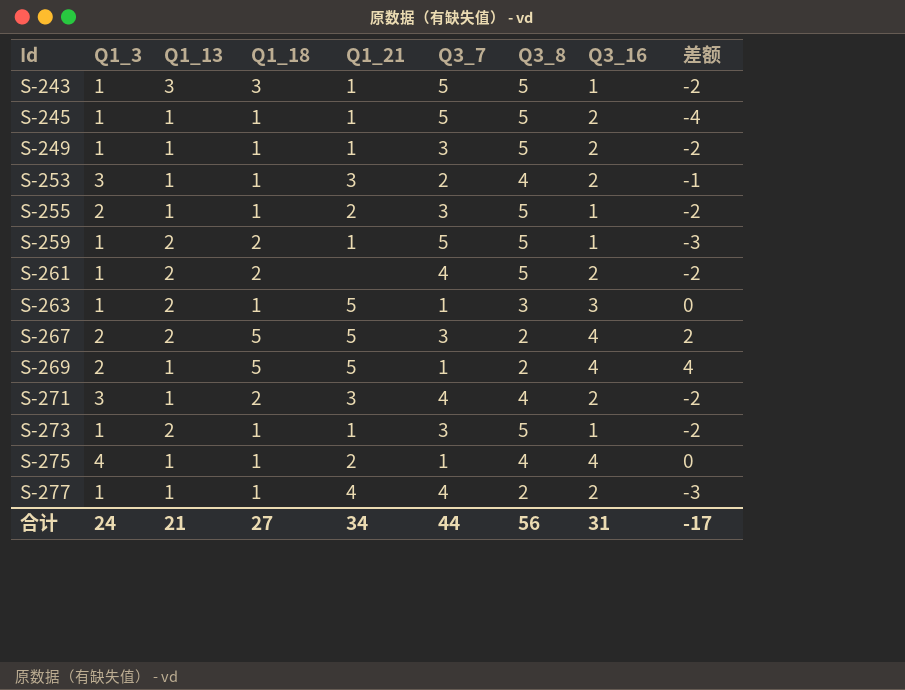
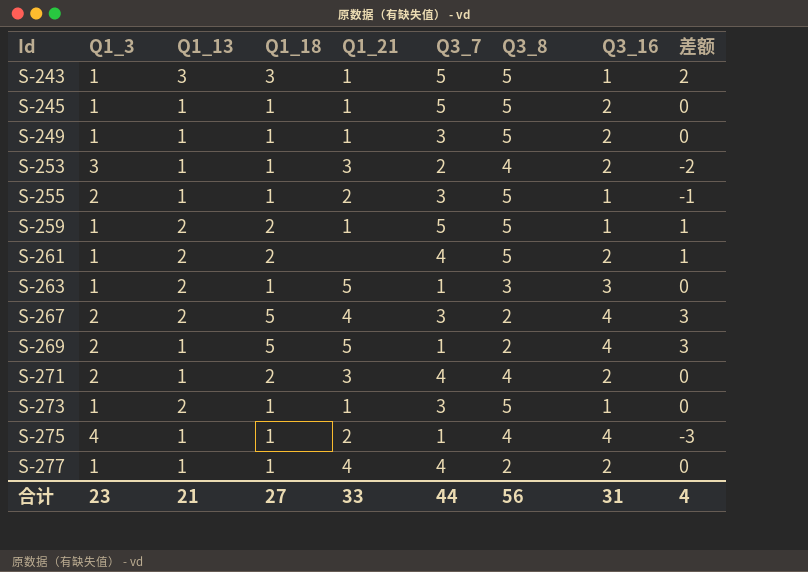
column 差额 | formula: [Q1_18] - [Q3_7] -> [Q1_18] - [Q1_3]
S-267 | Q1_21: 5 -> 4
S-271 | Q1_3: 3 -> 2
合计 | Q1_3: 24 -> 23
合计 | Q1_21: 34 -> 33
合计 | 差额: -17 -> 4

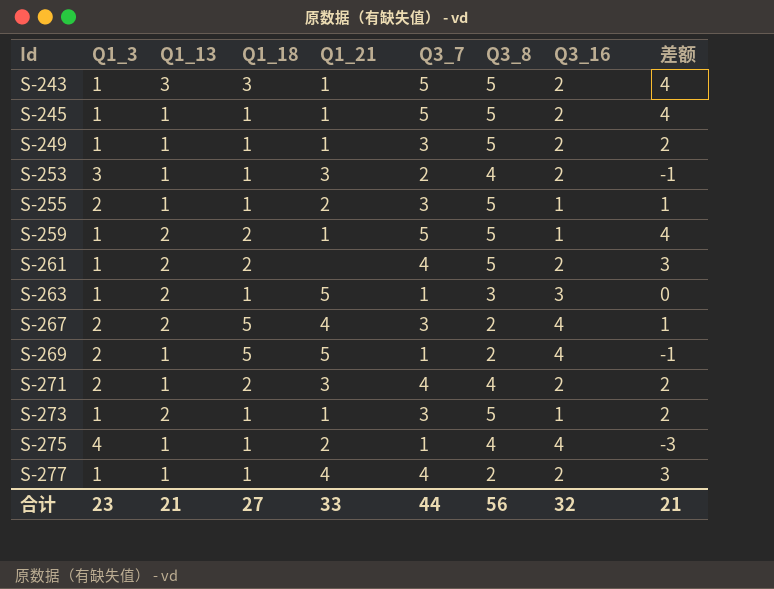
column 差额 | formula: [Q1_18] - [Q1_3] -> [Q3_7] - [Q1_3]
S-243 | Q3_16: 1 -> 2
合计 | Q3_16: 31 -> 32
合计 | 差额: 4 -> 21

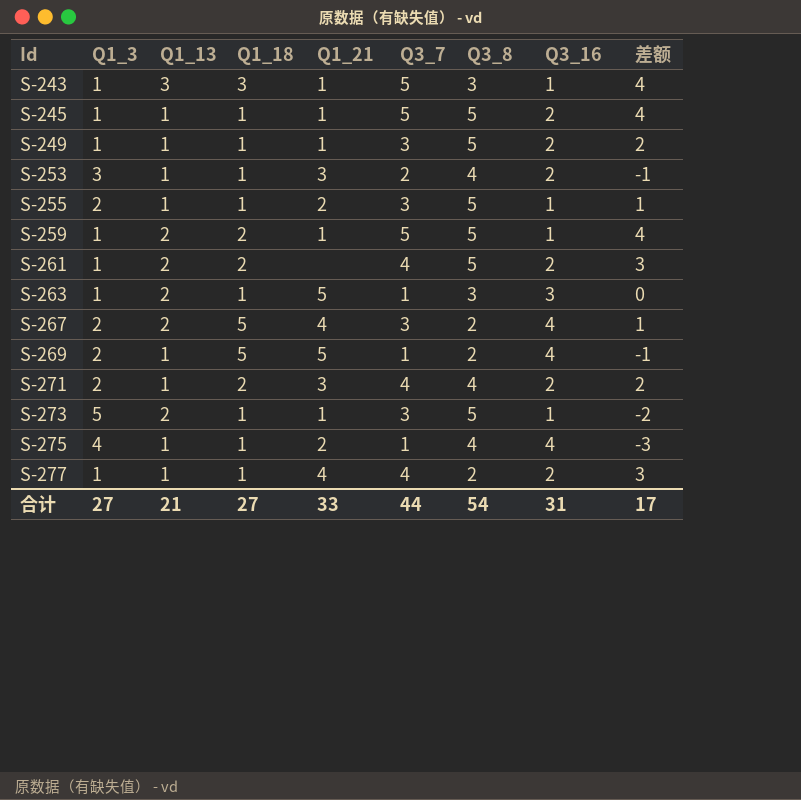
S-243 | Q3_8: 5 -> 3
S-243 | Q3_16: 2 -> 1
S-273 | Q1_3: 1 -> 5
S-273 | 差额: 2 -> -2
合计 | Q1_3: 23 -> 27
合计 | Q3_8: 56 -> 54
合计 | Q3_16: 32 -> 31
合计 | 差额: 21 -> 17

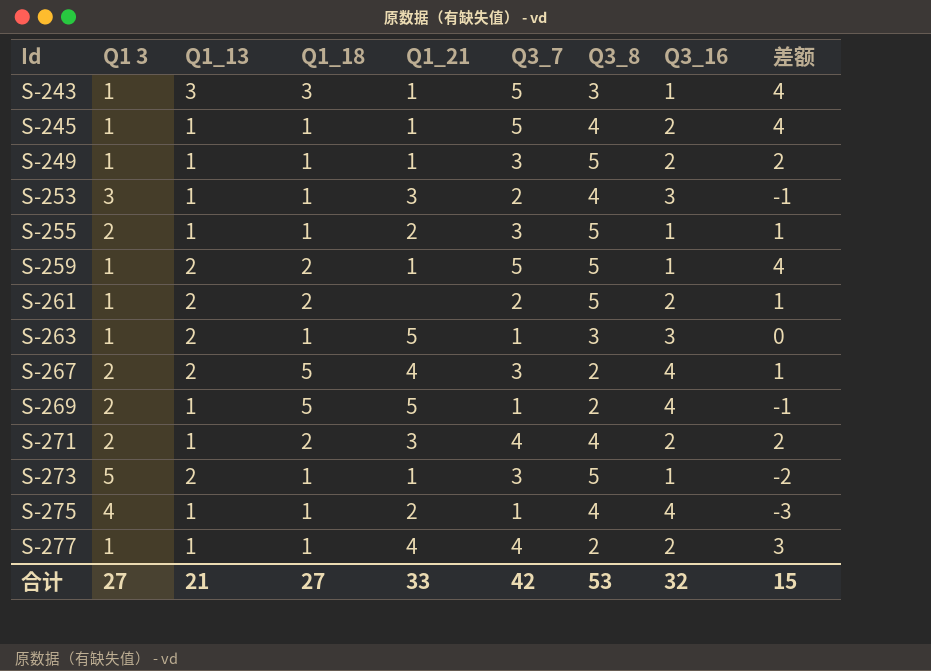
column name: Q1_3 -> Q1 3
S-245 | Q3_8: 5 -> 4
S-253 | Q3_16: 2 -> 3
S-261 | Q3_7: 4 -> 2
S-261 | 差额: 3 -> 1
合计 | Q3_7: 44 -> 42
合计 | Q3_8: 54 -> 53
合计 | Q3_16: 31 -> 32
合计 | 差额: 17 -> 15

